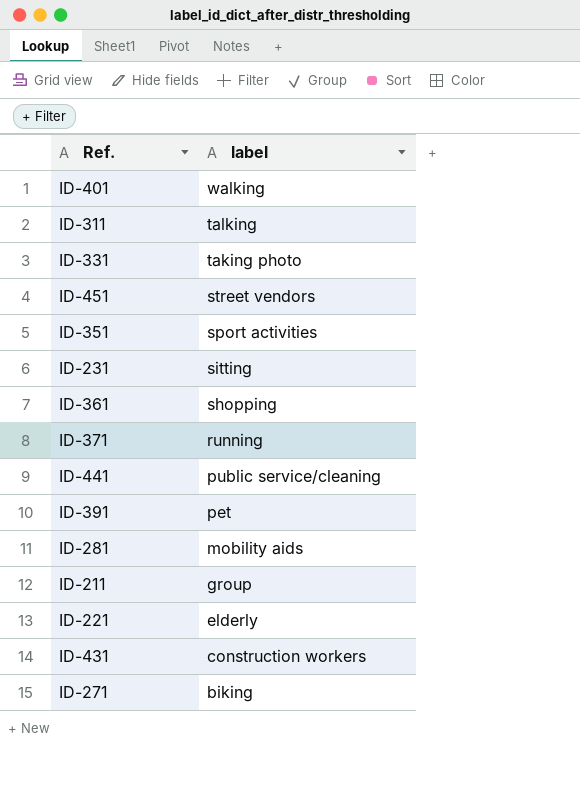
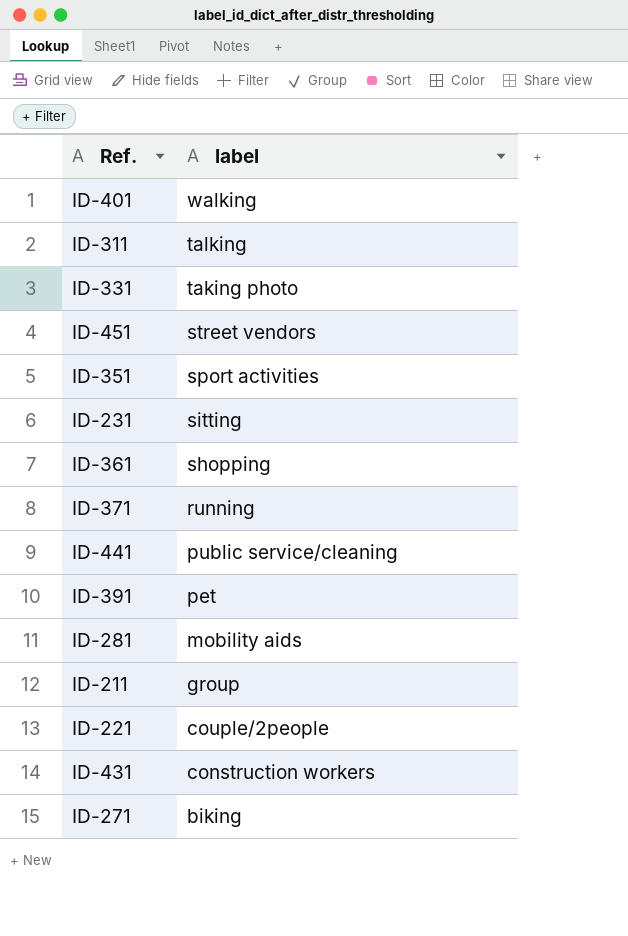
ID-221 | label: elderly -> couple/2people

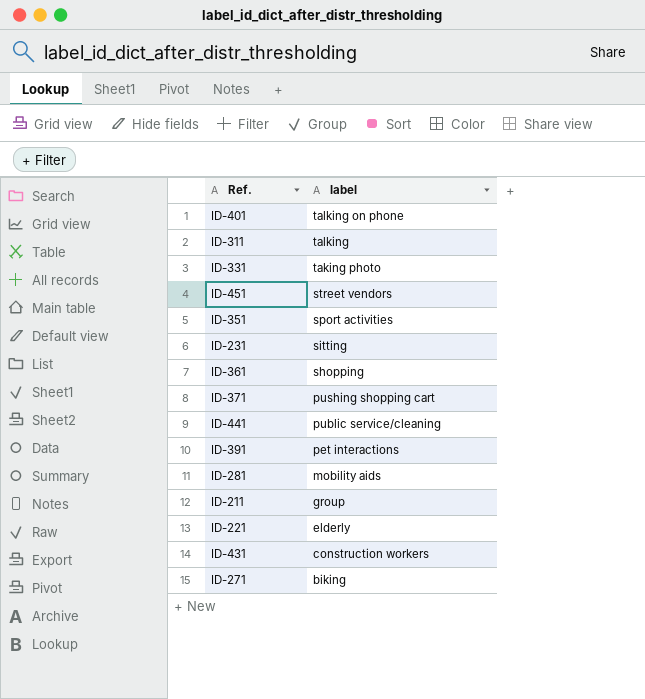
ID-401 | label: walking -> talking on phone
ID-371 | label: running -> pushing shopping cart
ID-391 | label: pet -> pet interactions
ID-221 | label: couple/2people -> elderly

